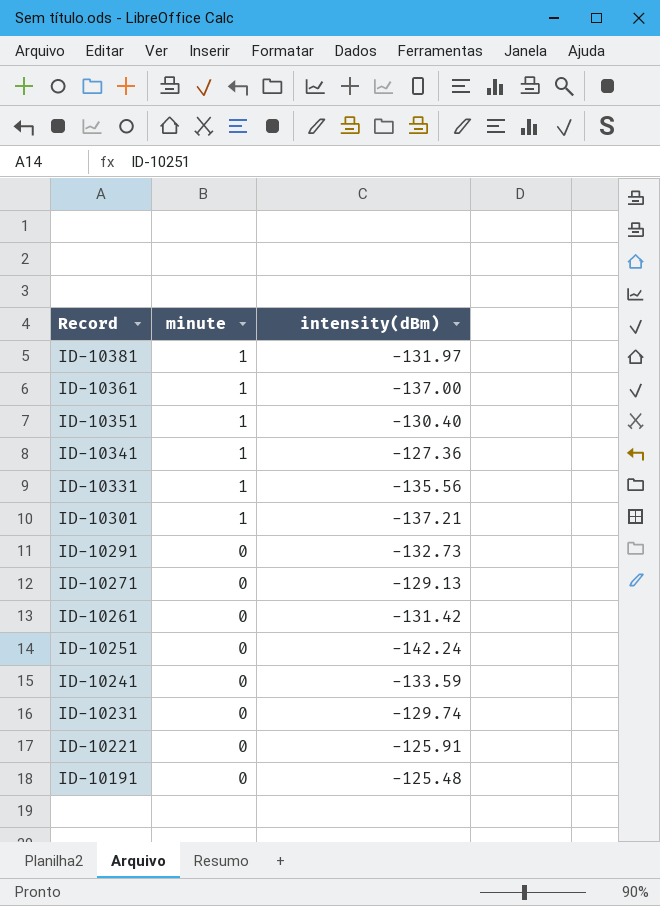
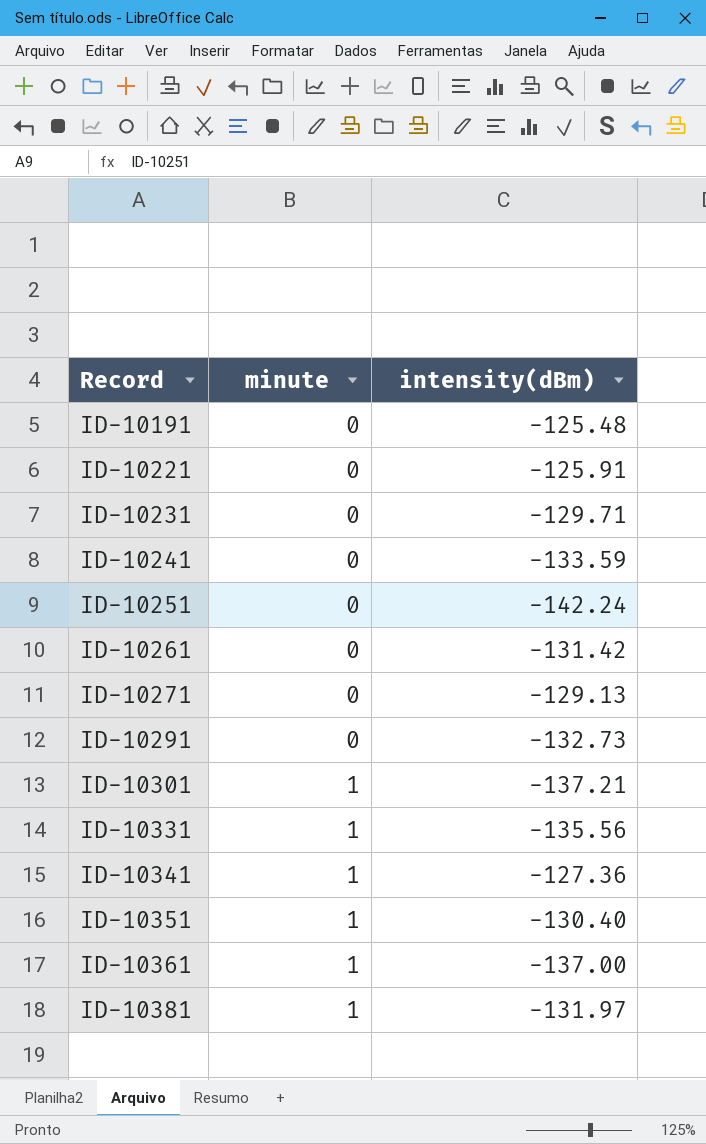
row order: Record descending -> Record ascending
ID-10231 | intensity(dBm): -129.74 -> -129.71

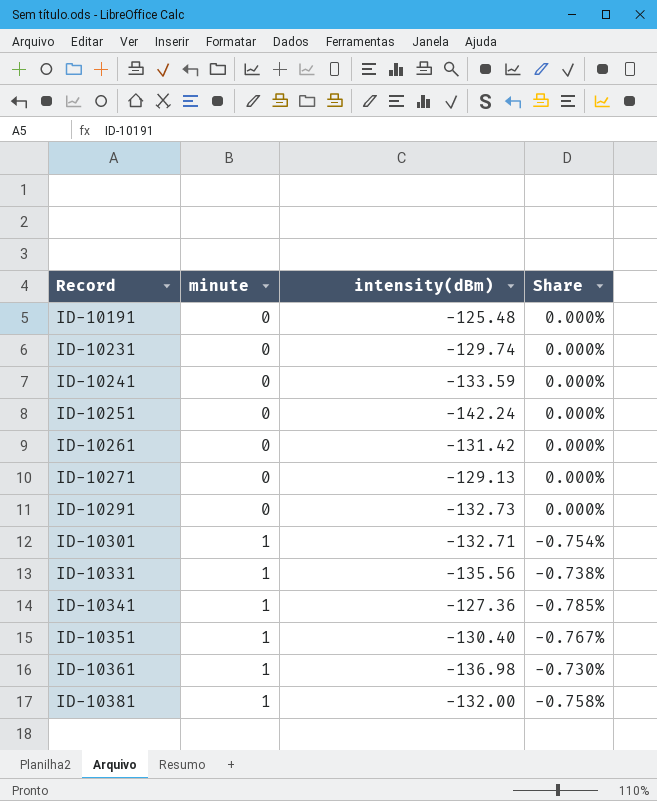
column Share | formula: none -> [minute] / [intensity(dBm)]
row ID-10221: 0 | -125.91 -> none
ID-10231 | intensity(dBm): -129.71 -> -129.74
ID-10301 | intensity(dBm): -137.21 -> -132.71
ID-10361 | intensity(dBm): -137.00 -> -136.98
ID-10381 | intensity(dBm): -131.97 -> -132.00

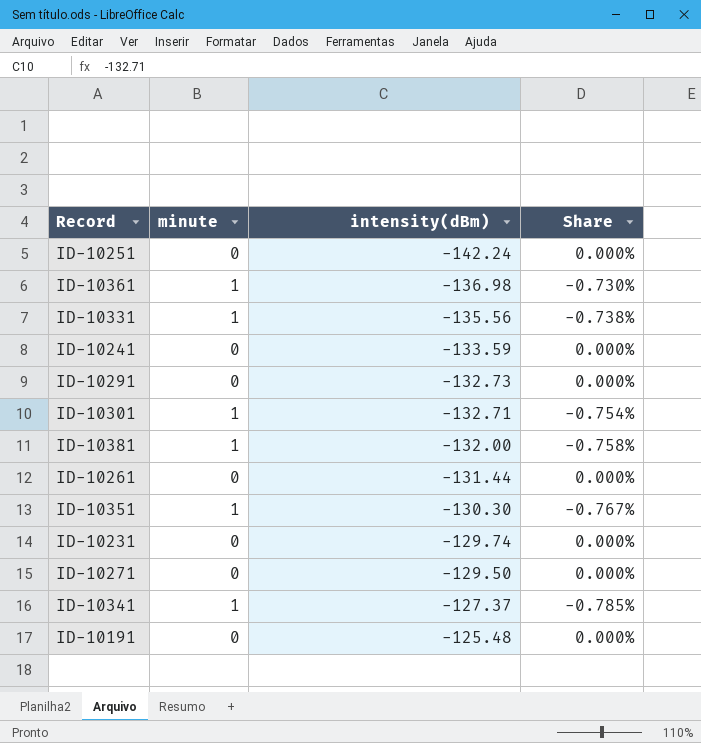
row order: Record ascending -> intensity(dBm) ascending
ID-10261 | intensity(dBm): -131.42 -> -131.44
ID-10351 | intensity(dBm): -130.40 -> -130.30
ID-10271 | intensity(dBm): -129.13 -> -129.50
ID-10341 | intensity(dBm): -127.36 -> -127.37

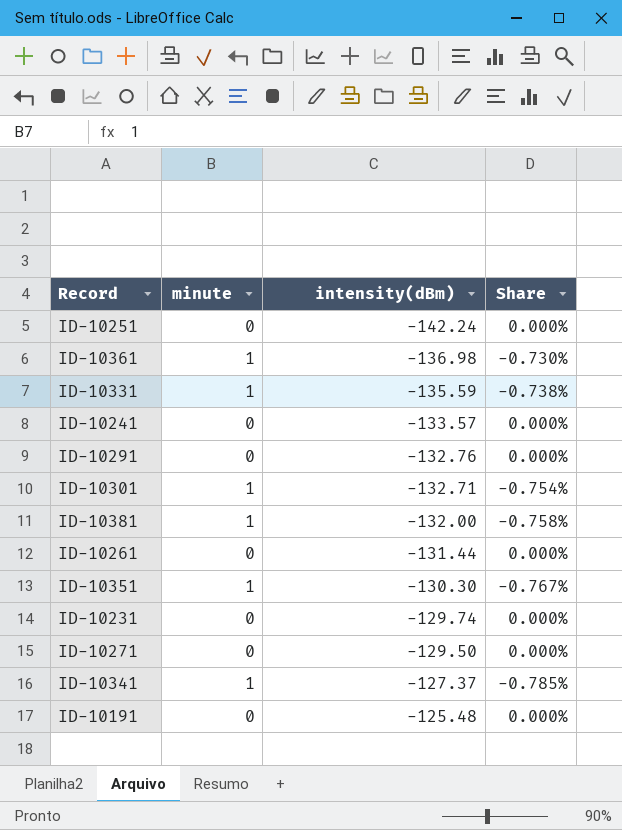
ID-10331 | intensity(dBm): -135.56 -> -135.59
ID-10241 | intensity(dBm): -133.59 -> -133.57
ID-10291 | intensity(dBm): -132.73 -> -132.76

